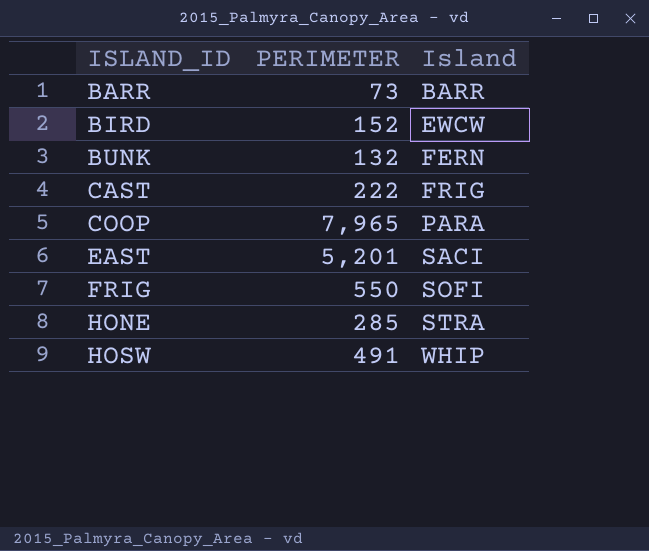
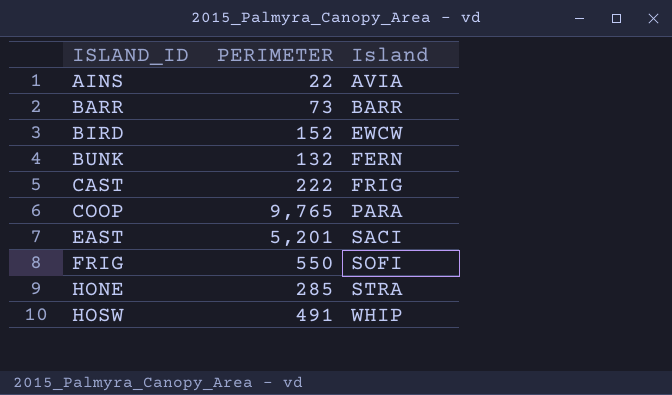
row AINS: none -> 22 | AVIA
COOP | PERIMETER: 7,965 -> 9,765

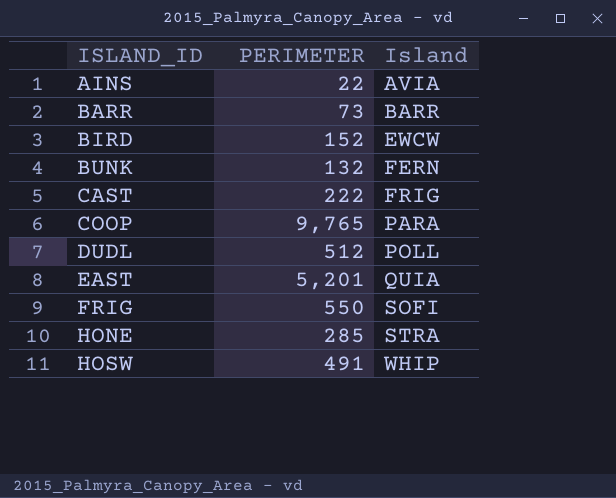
row DUDL: none -> 512 | POLL
EAST | Island: SACI -> QUIA

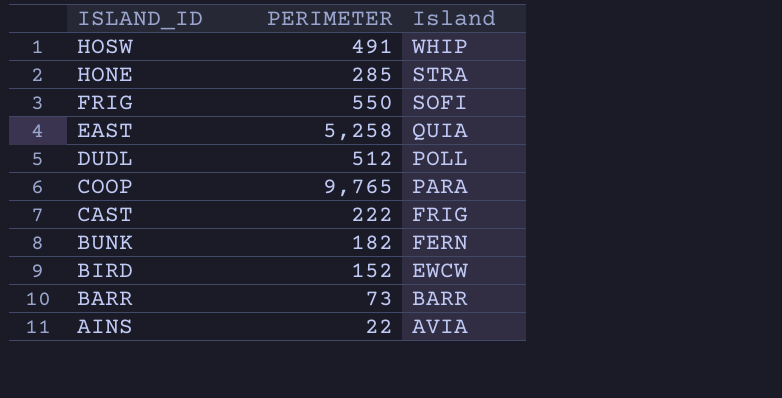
row order: ISLAND_ID ascending -> ISLAND_ID descending
EAST | PERIMETER: 5,201 -> 5,258
BUNK | PERIMETER: 132 -> 182

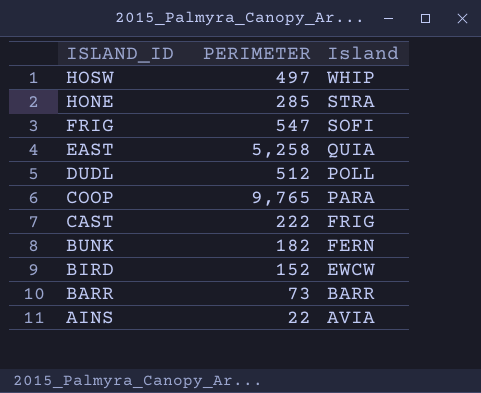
HOSW | PERIMETER: 491 -> 497
FRIG | PERIMETER: 550 -> 547

